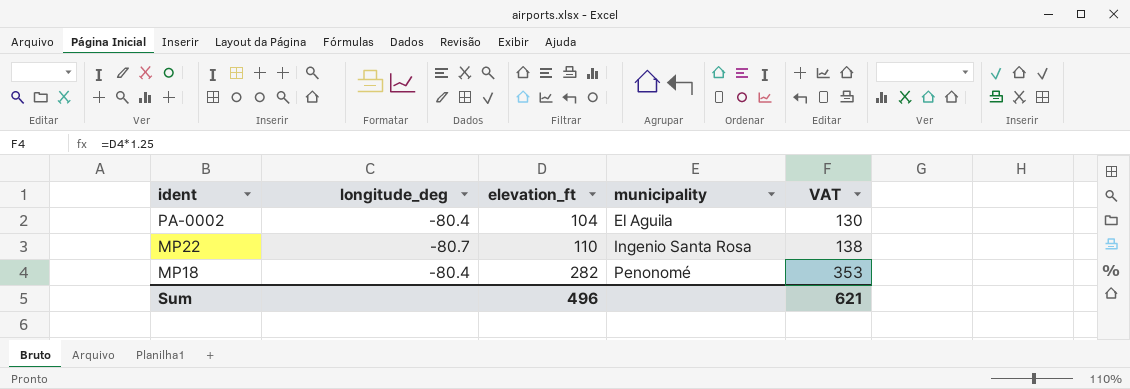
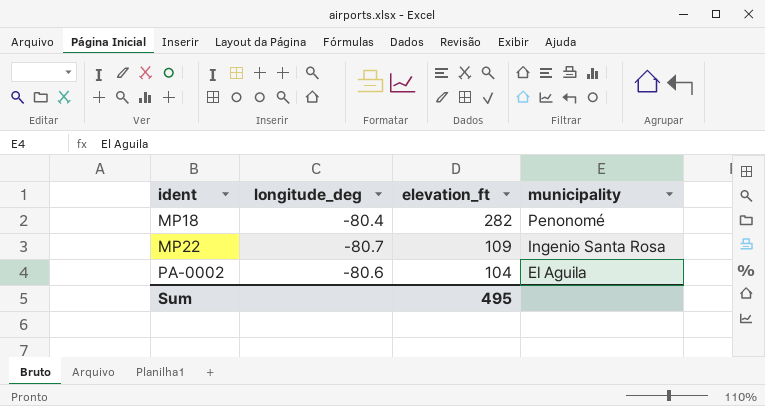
row order: ident descending -> ident ascending
column VAT | formula: [elevation_ft] * 1.25 -> none
MP22 | elevation_ft: 110 -> 109
PA-0002 | longitude_deg: -80.4 -> -80.6
Sum | elevation_ft: 496 -> 495

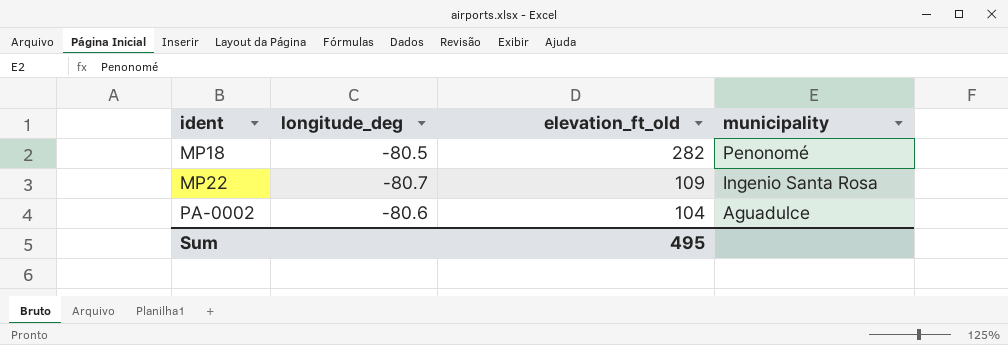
column name: elevation_ft -> elevation_ft_old
MP18 | longitude_deg: -80.4 -> -80.5
PA-0002 | municipality: El Aguila -> Aguadulce

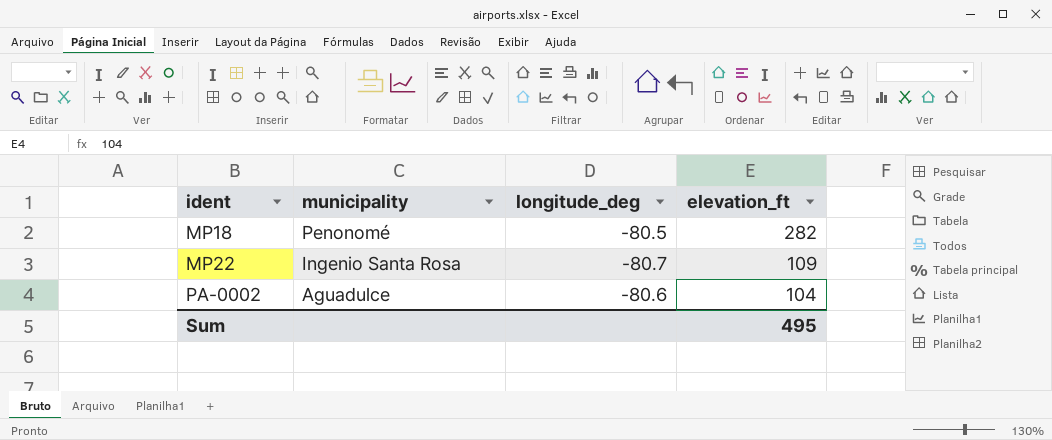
column municipality | position: 4 -> 2
column name: elevation_ft_old -> elevation_ft

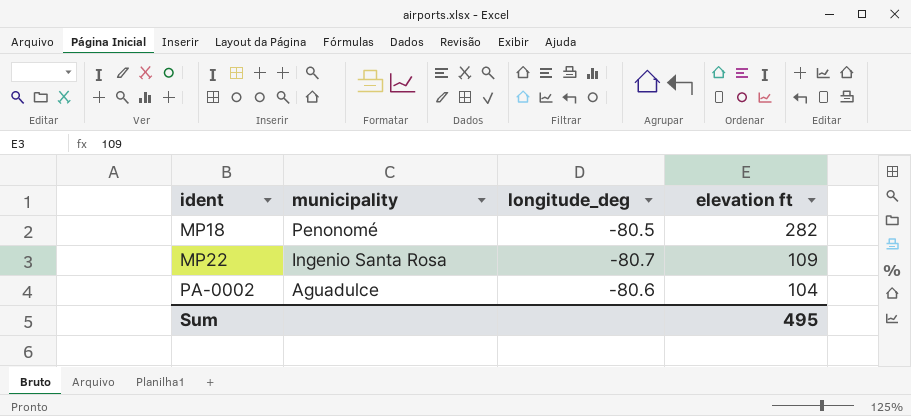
column name: elevation_ft -> elevation ft

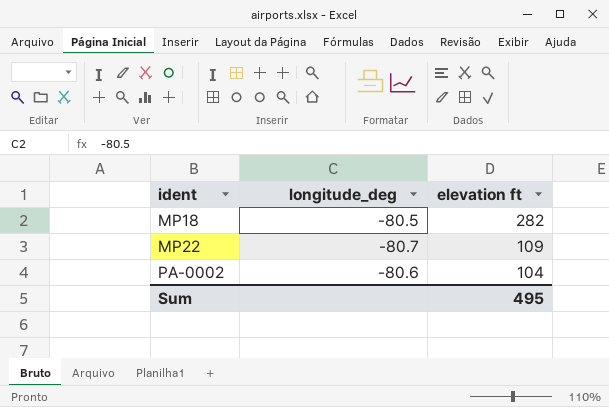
column municipality | position: 2 -> none

